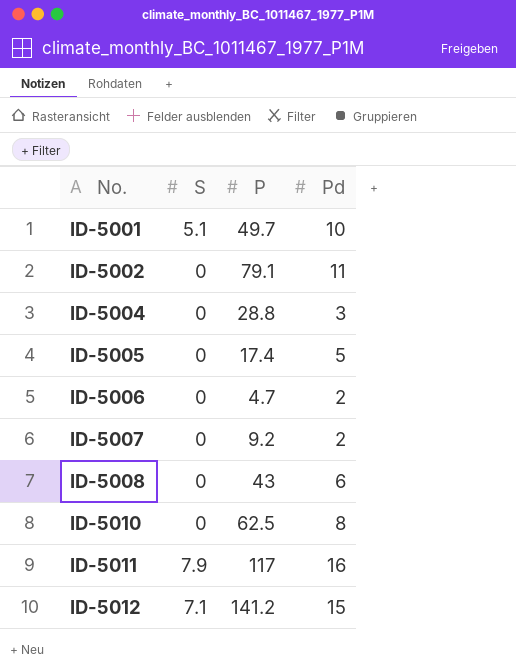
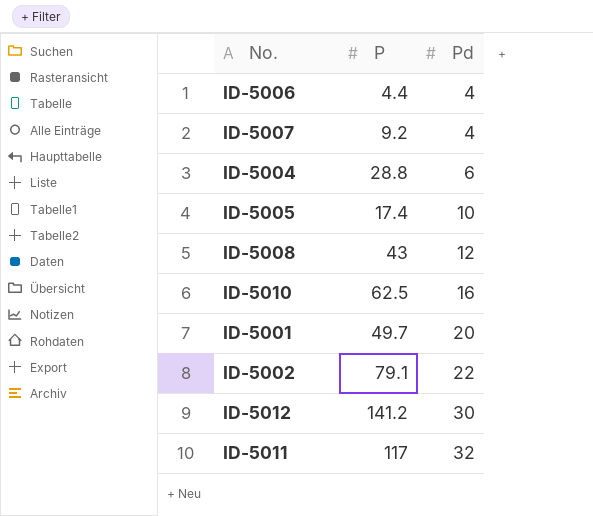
row order: No. ascending -> Pd ascending
column S | position: 2 -> none
ID-5006 | P: 4.7 -> 4.4
ID-5006 | Pd: 2 -> 4
ID-5007 | Pd: 2 -> 4
ID-5004 | Pd: 3 -> 6
ID-5005 | Pd: 5 -> 10
ID-5008 | Pd: 6 -> 12
ID-5010 | Pd: 8 -> 16
ID-5001 | Pd: 10 -> 20
ID-5002 | Pd: 11 -> 22
ID-5012 | Pd: 15 -> 30
ID-5011 | Pd: 16 -> 32

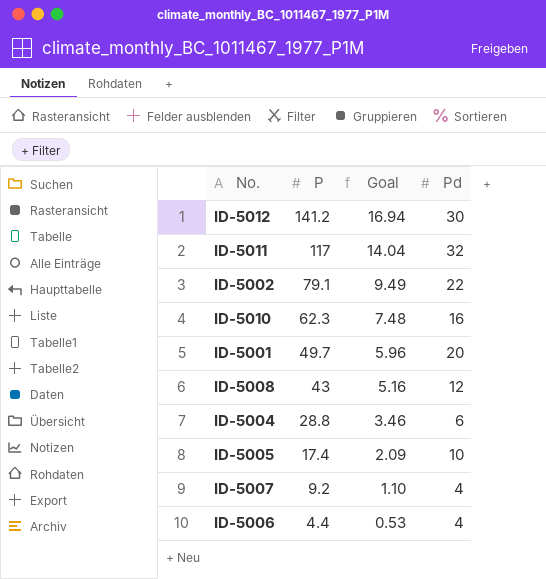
row order: Pd ascending -> P descending
column Goal | formula: none -> [P] * 0.12
ID-5010 | P: 62.5 -> 62.3

